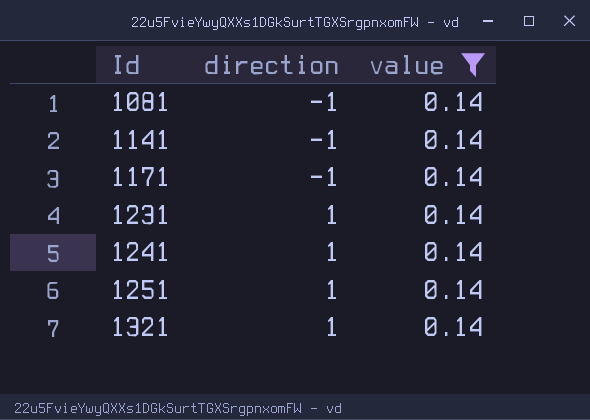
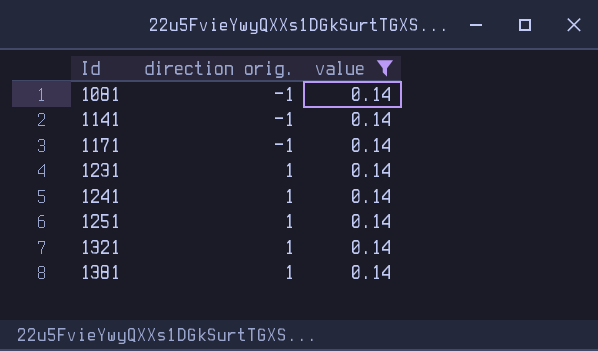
column name: direction -> direction orig.
row 1381: none -> 1 | 0.14

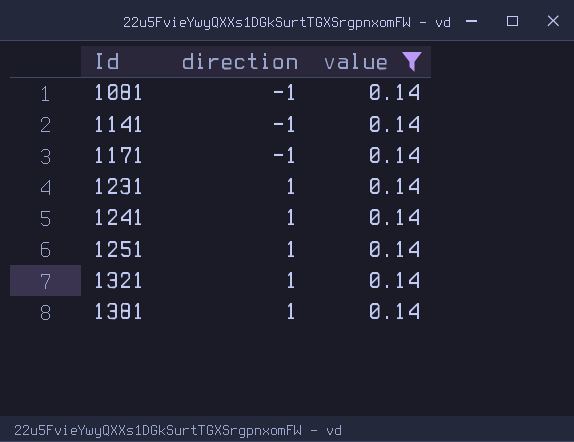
column name: direction orig. -> direction

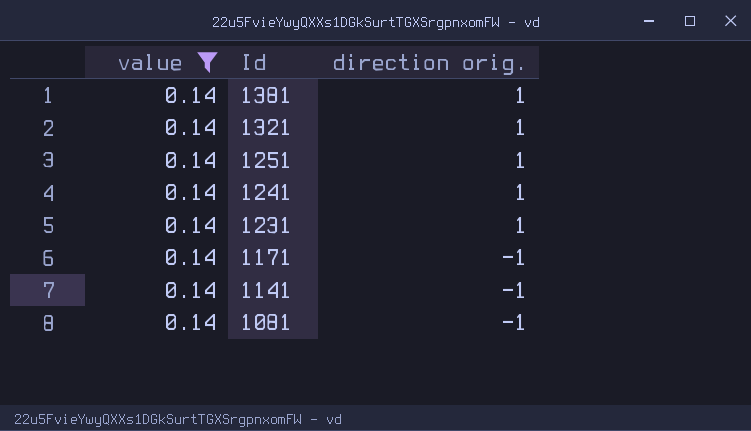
row order: Id ascending -> Id descending
column value | position: 3 -> 1
column name: direction -> direction orig.

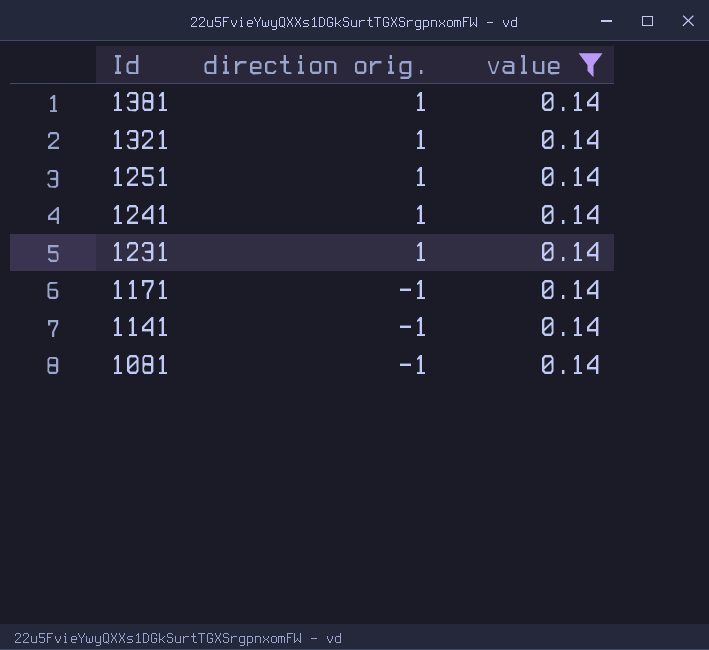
column value | position: 1 -> 3

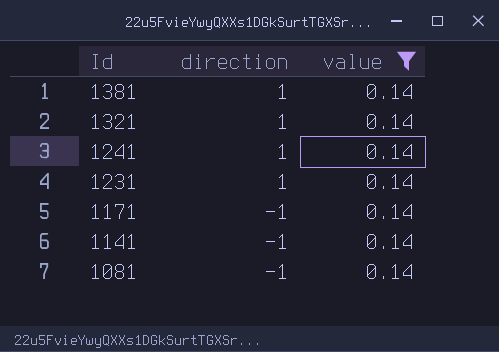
column name: direction orig. -> direction
row 1251: 1 | 0.14 -> none

